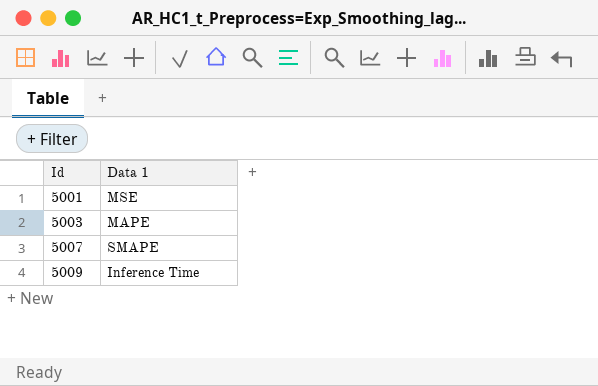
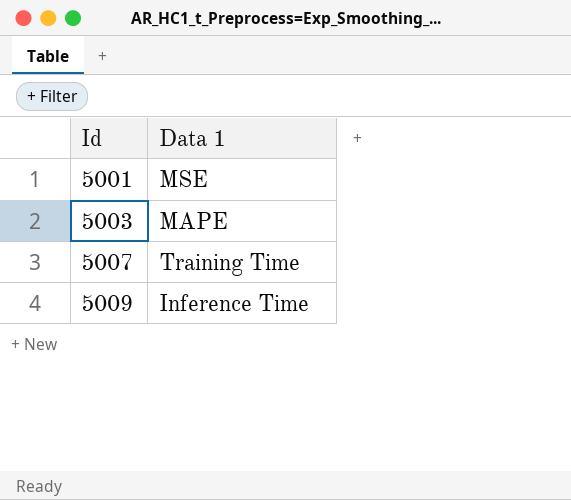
5007 | Data 1: SMAPE -> Training Time

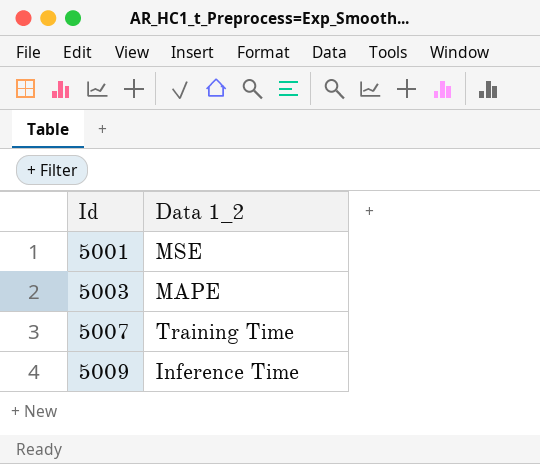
column name: Data 1 -> Data 1_2

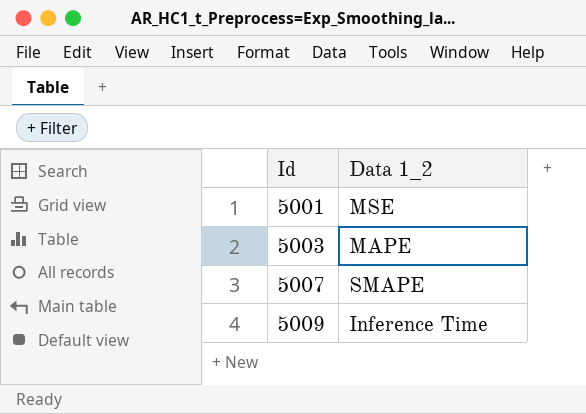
5007 | Data 1_2: Training Time -> SMAPE

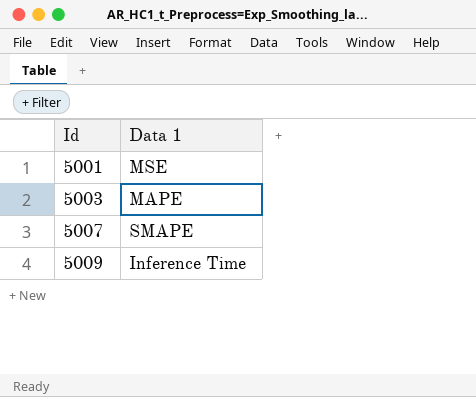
column name: Data 1_2 -> Data 1

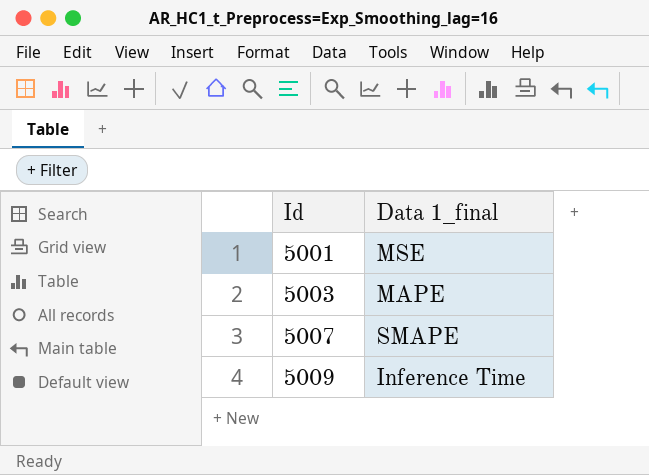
column name: Data 1 -> Data 1_final

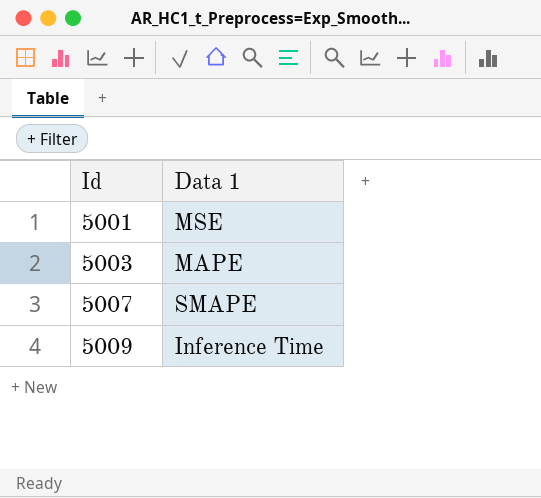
column name: Data 1_final -> Data 1

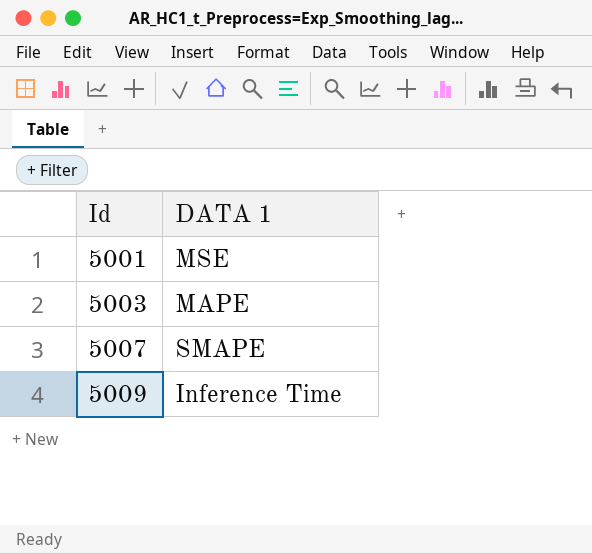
column name: Data 1 -> DATA 1

